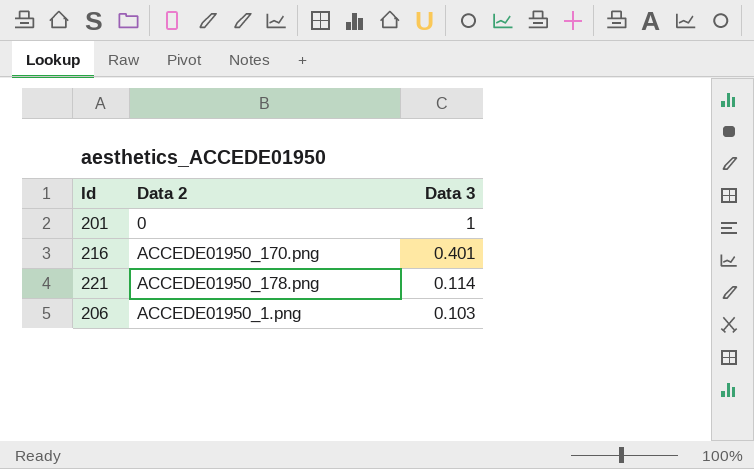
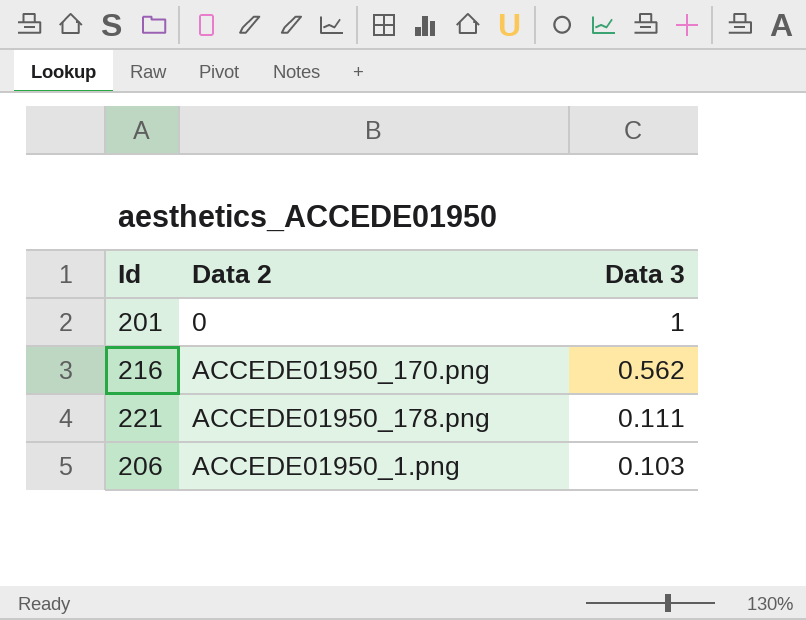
216 | Data 3: 0.401 -> 0.562
221 | Data 3: 0.114 -> 0.111

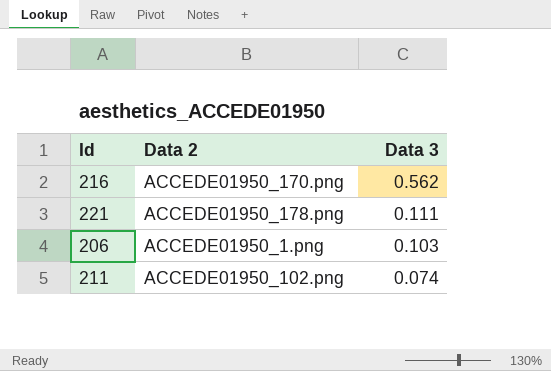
row 201: 0 | 1 -> none
row 211: none -> ACCEDE01950_102.png | 0.074

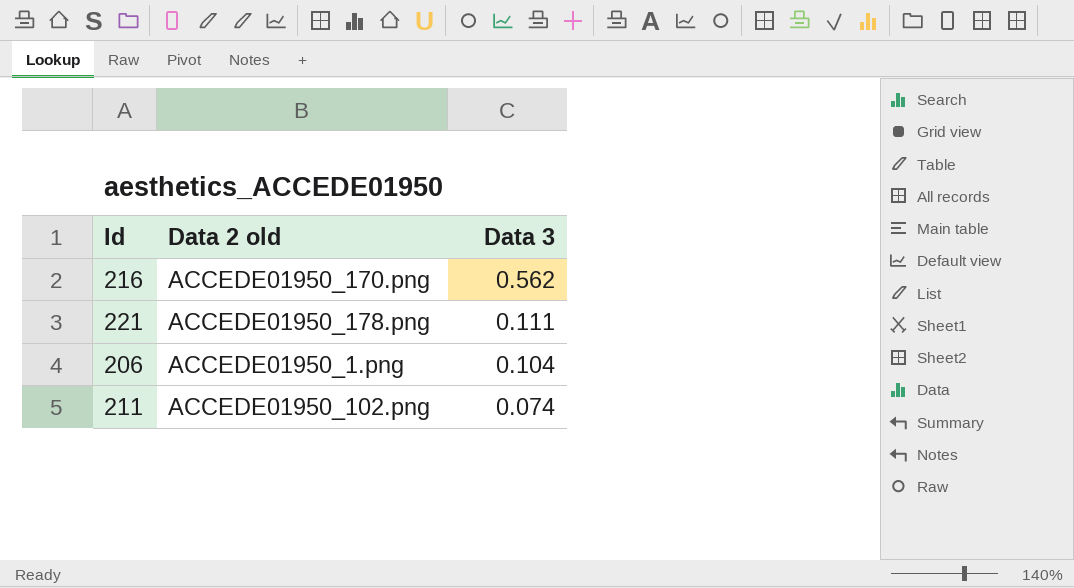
column name: Data 2 -> Data 2 old
206 | Data 3: 0.103 -> 0.104

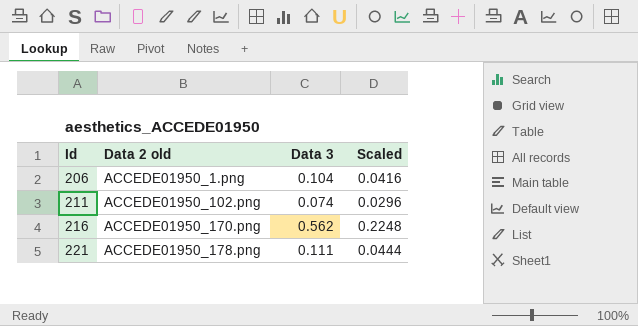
row order: Data 3 descending -> Id ascending
column Scaled | formula: none -> [Data 3] * 0.4

